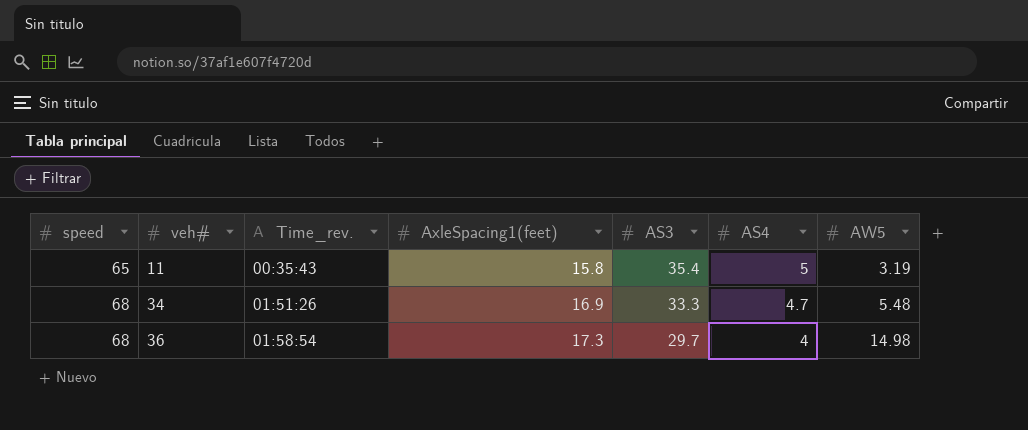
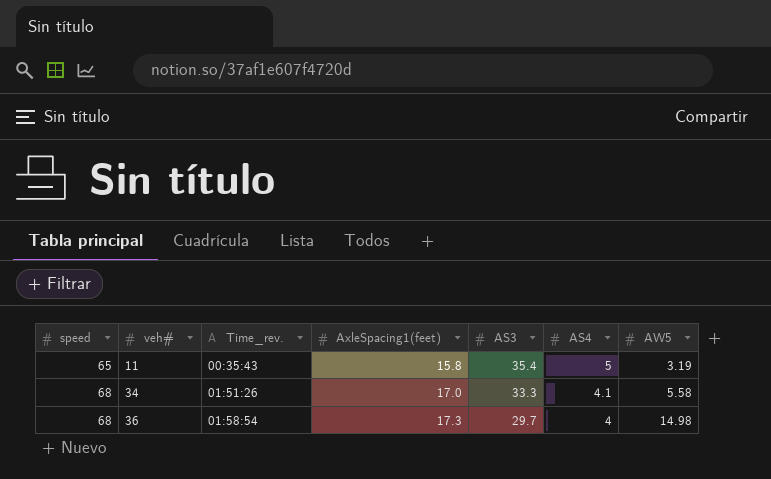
34 | AxleSpacing1(feet): 16.9 -> 17.0
34 | AS4: 4.7 -> 4.1
34 | AW5: 5.48 -> 5.58

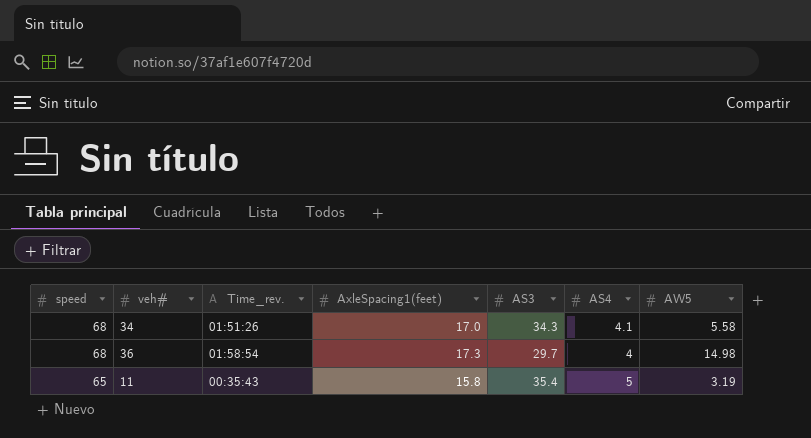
row order: speed ascending -> speed descending
34 | AS3: 33.3 -> 34.3

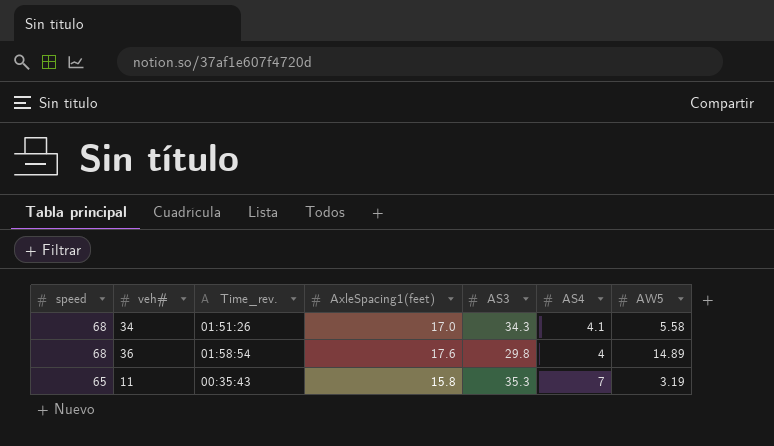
36 | AxleSpacing1(feet): 17.3 -> 17.6
36 | AS3: 29.7 -> 29.8
36 | AW5: 14.98 -> 14.89
11 | AS3: 35.4 -> 35.3
11 | AS4: 5 -> 7

